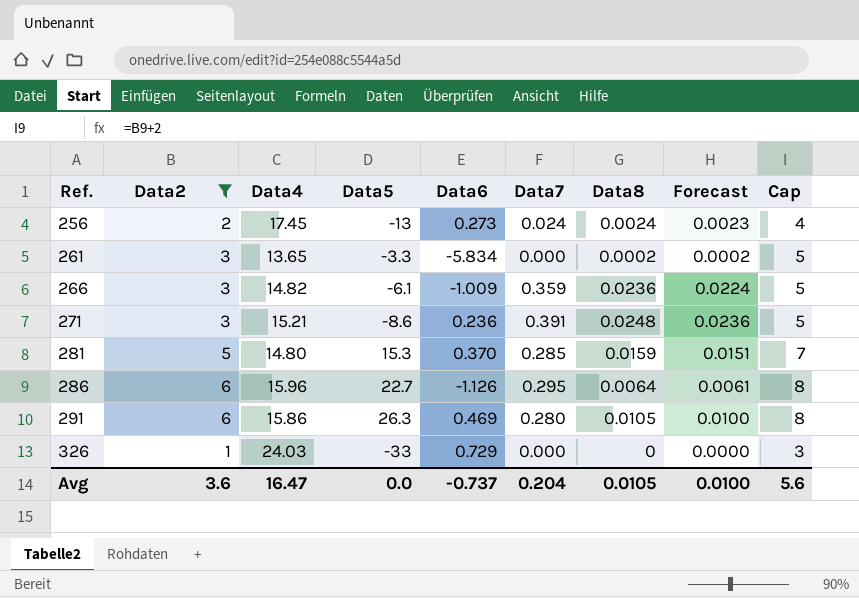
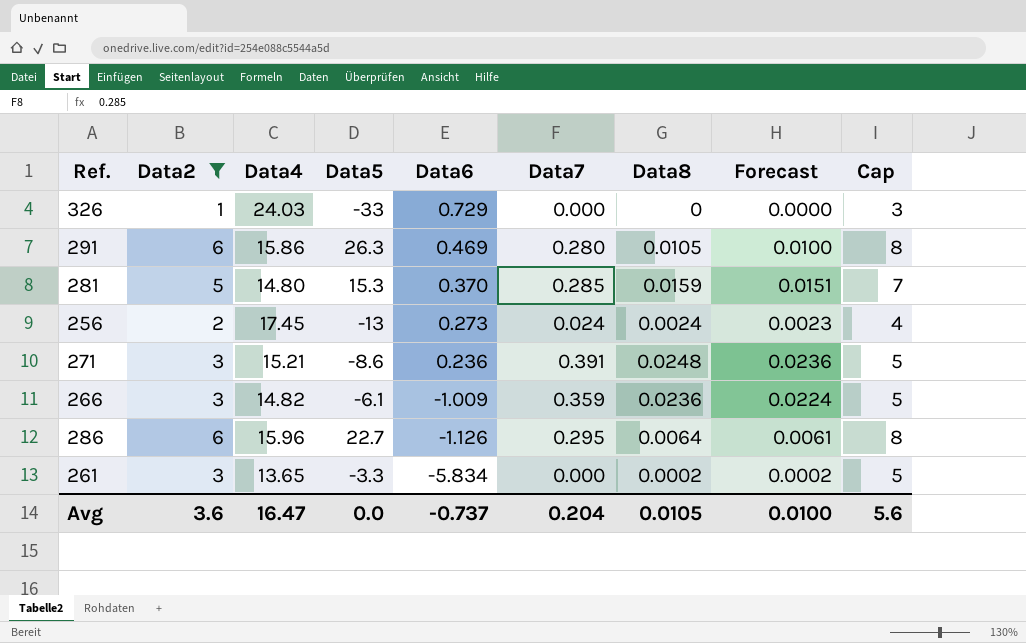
row order: Ref. ascending -> Data6 descending

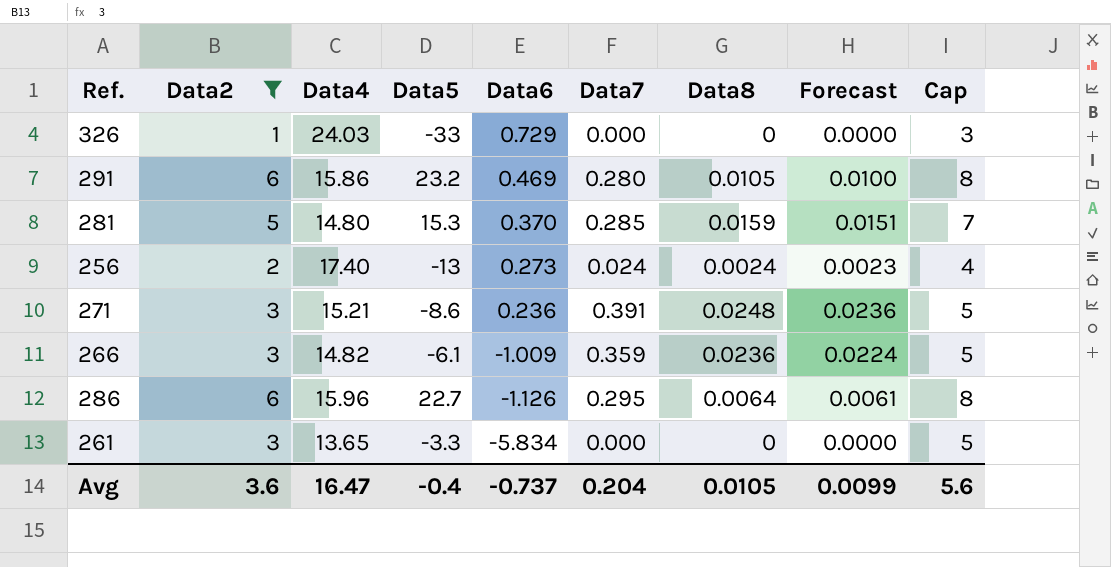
291 | Data5: 26.3 -> 23.2
256 | Data4: 17.45 -> 17.40
261 | Data8: 0.0002 -> 0
261 | Forecast: 0.0002 -> 0.0000
Avg | Data5: 0.0 -> -0.4
Avg | Forecast: 0.0100 -> 0.0099

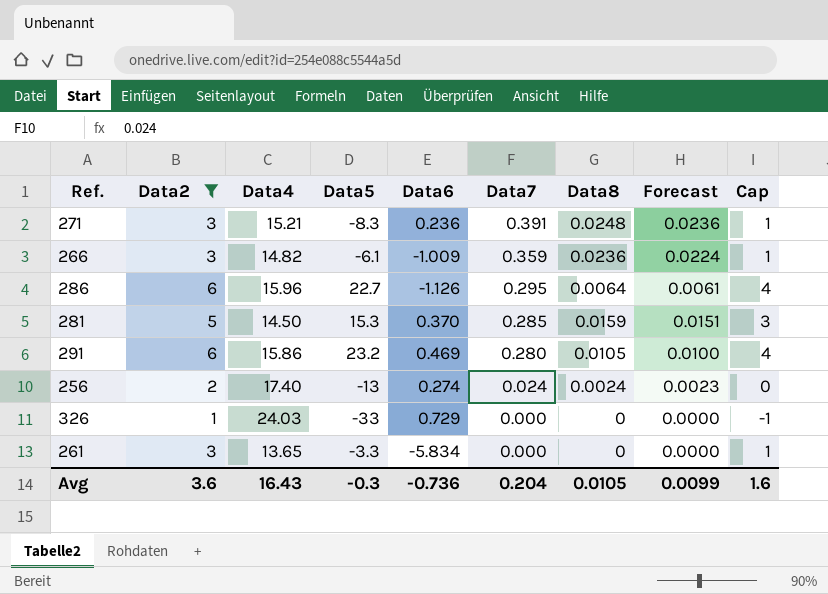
row order: Data6 descending -> Data7 descending
column Cap | formula: [Data2] + 2 -> [Data2] - 2
271 | Data5: -8.6 -> -8.3
281 | Data4: 14.80 -> 14.50
256 | Data6: 0.273 -> 0.274
Avg | Data4: 16.47 -> 16.43
Avg | Data5: -0.4 -> -0.3
Avg | Data6: -0.737 -> -0.736
Avg | Cap: 5.6 -> 1.6

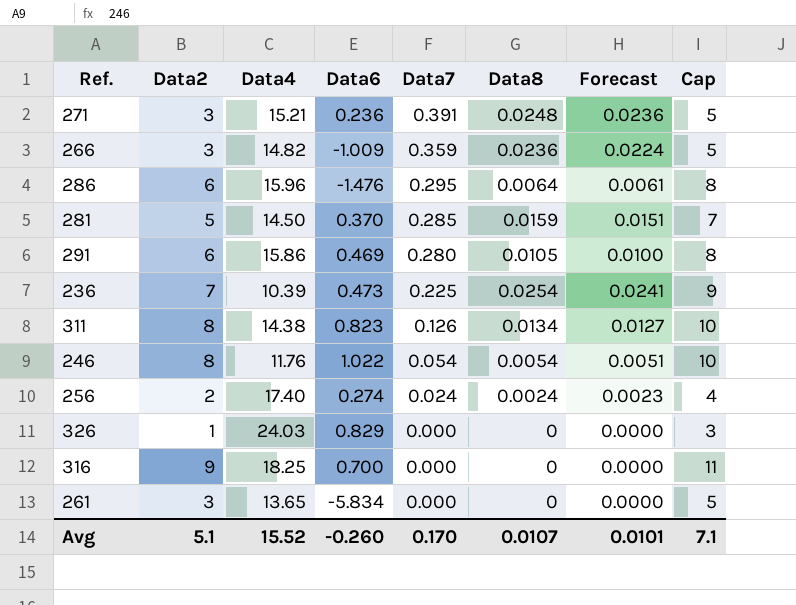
filter: Data2 <= 6 -> none
column Data5 | position: 4 -> none
column Cap | formula: [Data2] - 2 -> [Data2] + 2
286 | Data6: -1.126 -> -1.476
326 | Data6: 0.729 -> 0.829
Avg | Data2: 3.6 -> 5.1
Avg | Data4: 16.43 -> 15.52
Avg | Data6: -0.736 -> -0.260
Avg | Data7: 0.204 -> 0.170
Avg | Data8: 0.0105 -> 0.0107
Avg | Forecast: 0.0099 -> 0.0101
Avg | Cap: 1.6 -> 7.1

